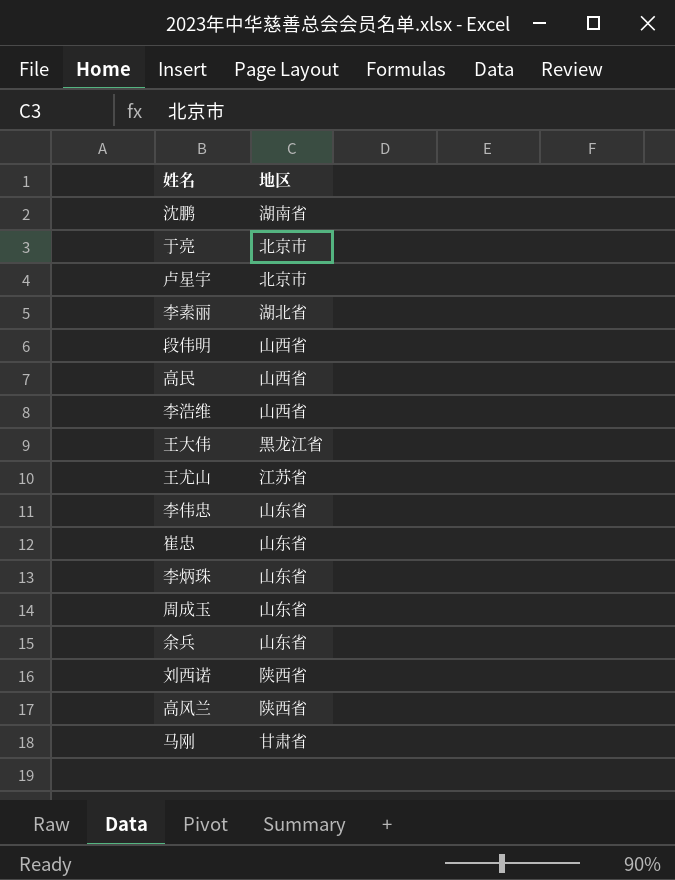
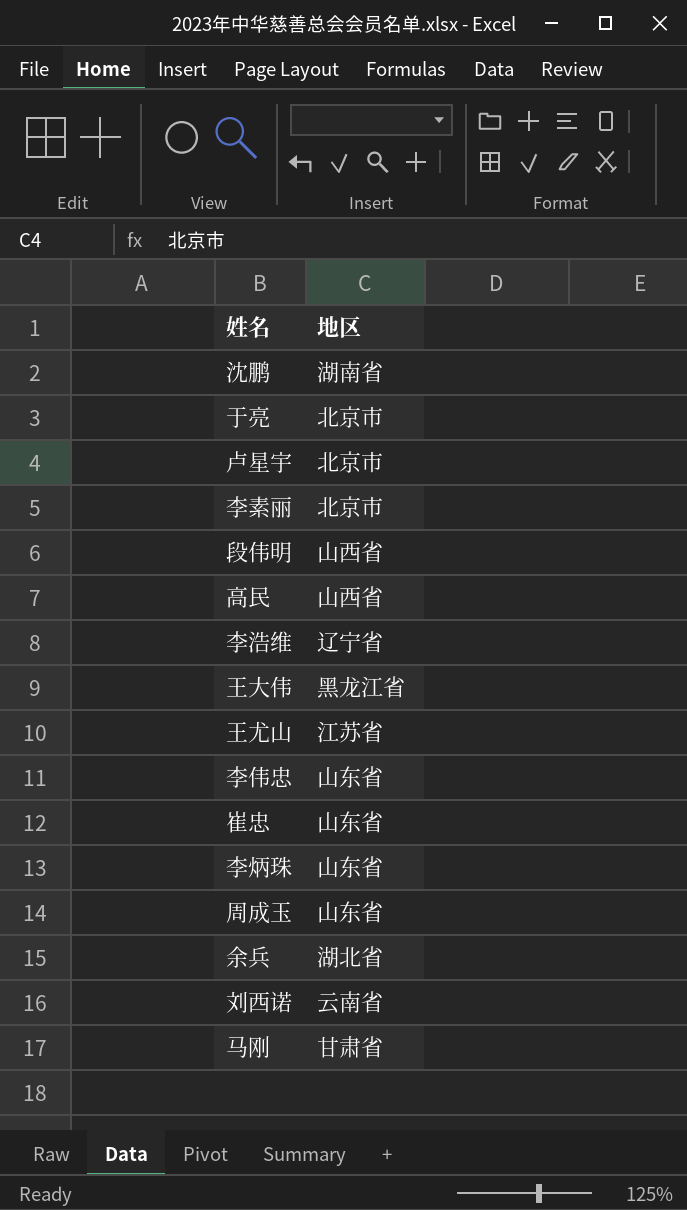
row 高风兰: 陕西省 -> none
李素丽 | 地区: 湖北省 -> 北京市
李浩维 | 地区: 山西省 -> 辽宁省
余兵 | 地区: 山东省 -> 湖北省
刘西诺 | 地区: 陕西省 -> 云南省

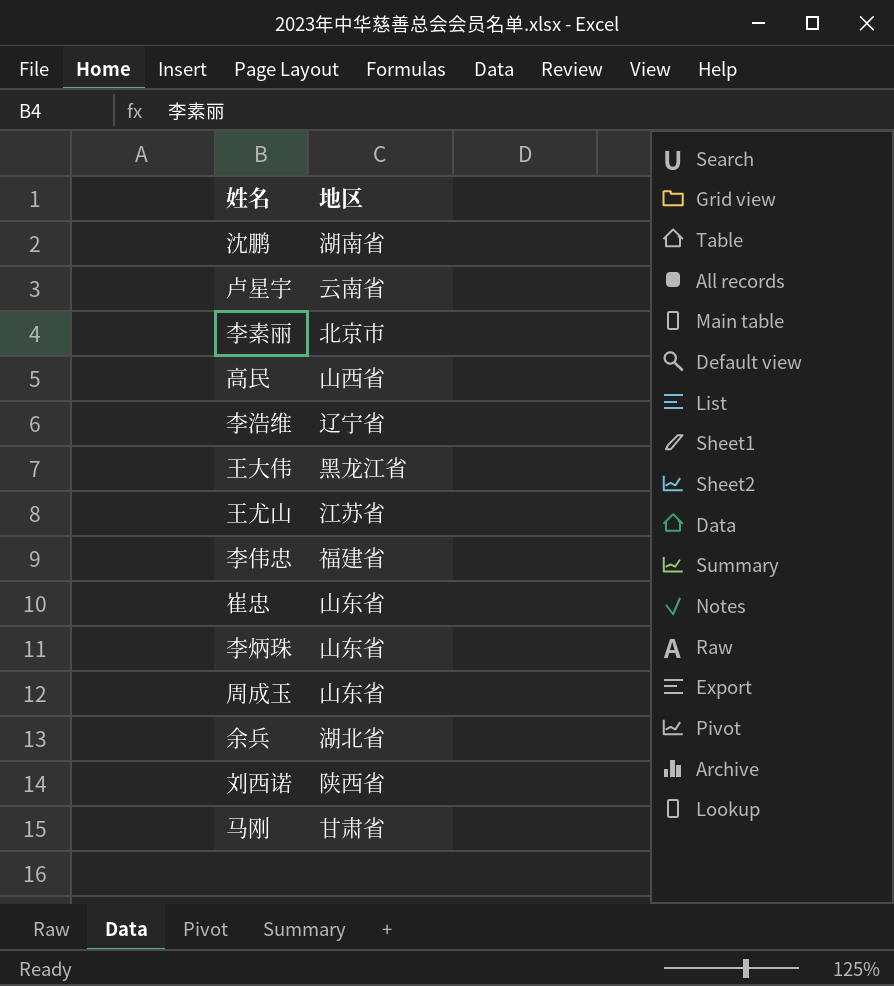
row 于亮: 北京市 -> none
row 段伟明: 山西省 -> none
卢星宇 | 地区: 北京市 -> 云南省
李伟忠 | 地区: 山东省 -> 福建省
刘西诺 | 地区: 云南省 -> 陕西省

